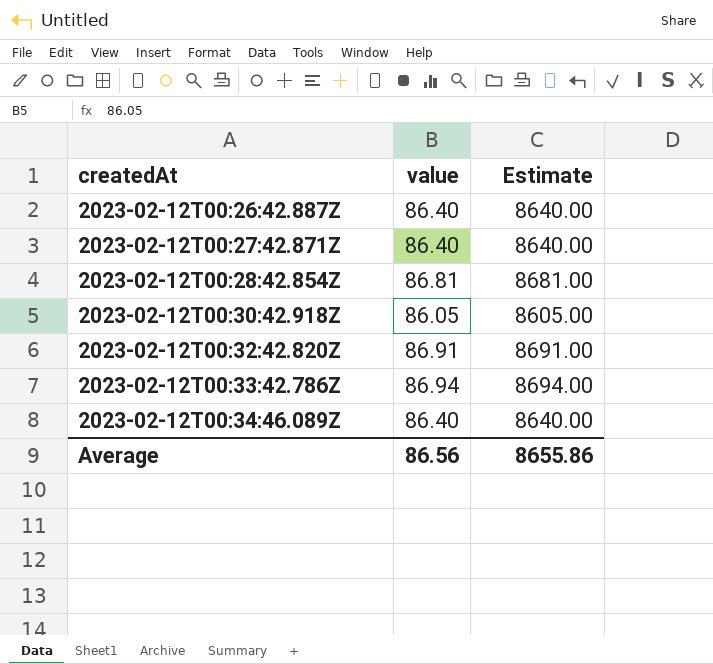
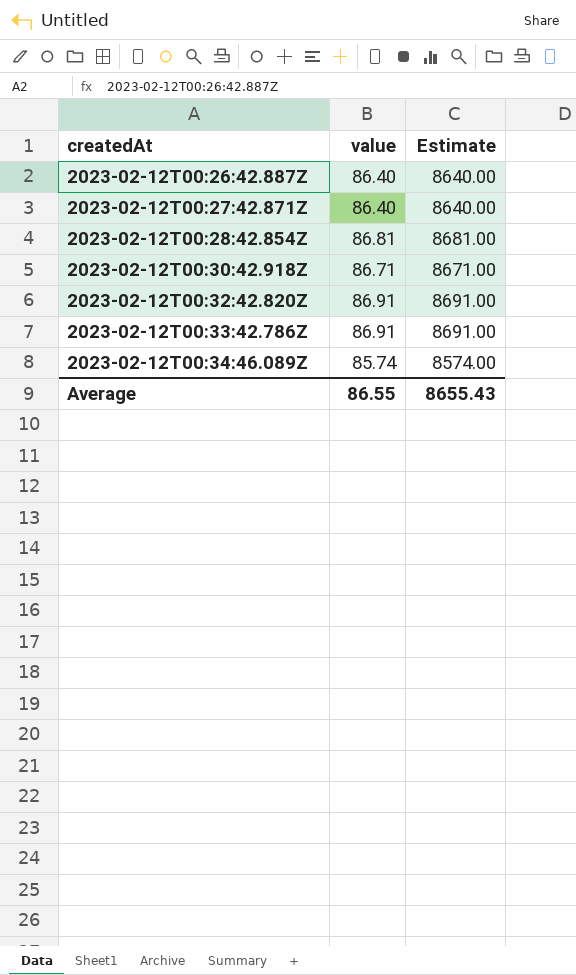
2023-02-12T00:30:42.918Z | value: 86.05 -> 86.71
2023-02-12T00:30:42.918Z | Estimate: 8605.00 -> 8671.00
2023-02-12T00:33:42.786Z | value: 86.94 -> 86.91
2023-02-12T00:33:42.786Z | Estimate: 8694.00 -> 8691.00
2023-02-12T00:34:46.089Z | value: 86.40 -> 85.74
2023-02-12T00:34:46.089Z | Estimate: 8640.00 -> 8574.00
Average | value: 86.56 -> 86.55
Average | Estimate: 8655.86 -> 8655.43

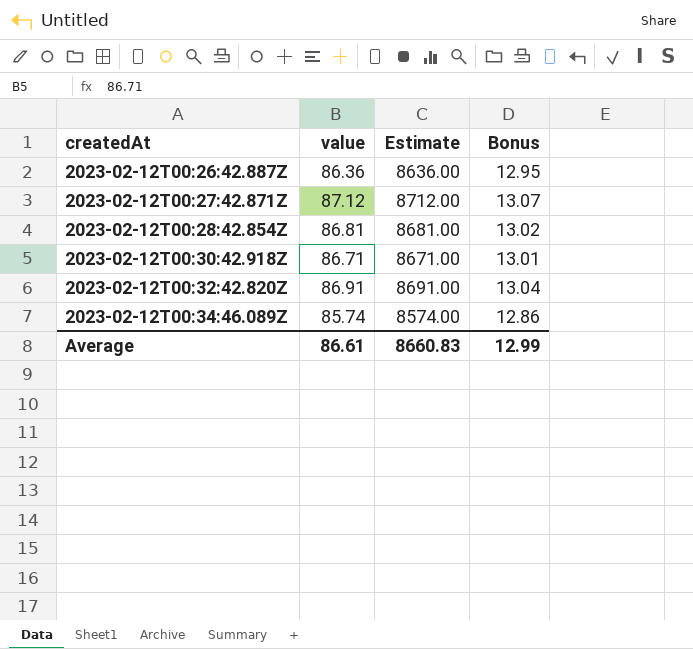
column Bonus | formula: none -> [value] * 0.15
row 2023-02-12T00:33:42.786Z: 86.91 | 8691.00 -> none
2023-02-12T00:26:42.887Z | value: 86.40 -> 86.36
2023-02-12T00:26:42.887Z | Estimate: 8640.00 -> 8636.00
2023-02-12T00:27:42.871Z | value: 86.40 -> 87.12
2023-02-12T00:27:42.871Z | Estimate: 8640.00 -> 8712.00
Average | value: 86.55 -> 86.61
Average | Estimate: 8655.43 -> 8660.83

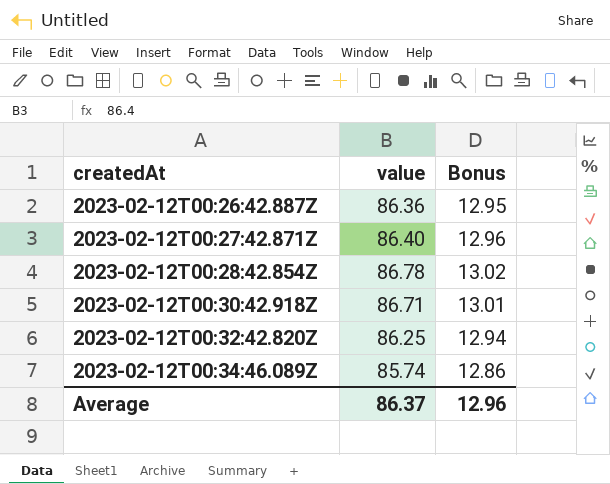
column Estimate | formula: [value] * 100 -> none
2023-02-12T00:27:42.871Z | value: 87.12 -> 86.40
2023-02-12T00:27:42.871Z | Bonus: 13.07 -> 12.96
2023-02-12T00:28:42.854Z | value: 86.81 -> 86.78
2023-02-12T00:32:42.820Z | value: 86.91 -> 86.25
2023-02-12T00:32:42.820Z | Bonus: 13.04 -> 12.94
Average | value: 86.61 -> 86.37
Average | Bonus: 12.99 -> 12.96

